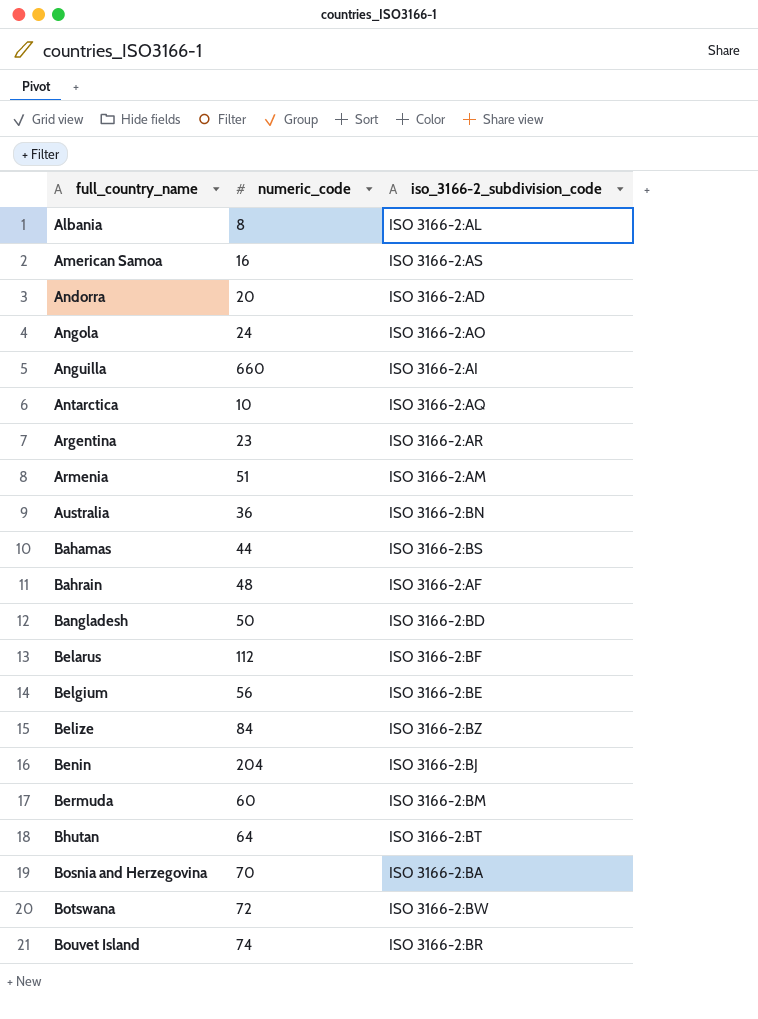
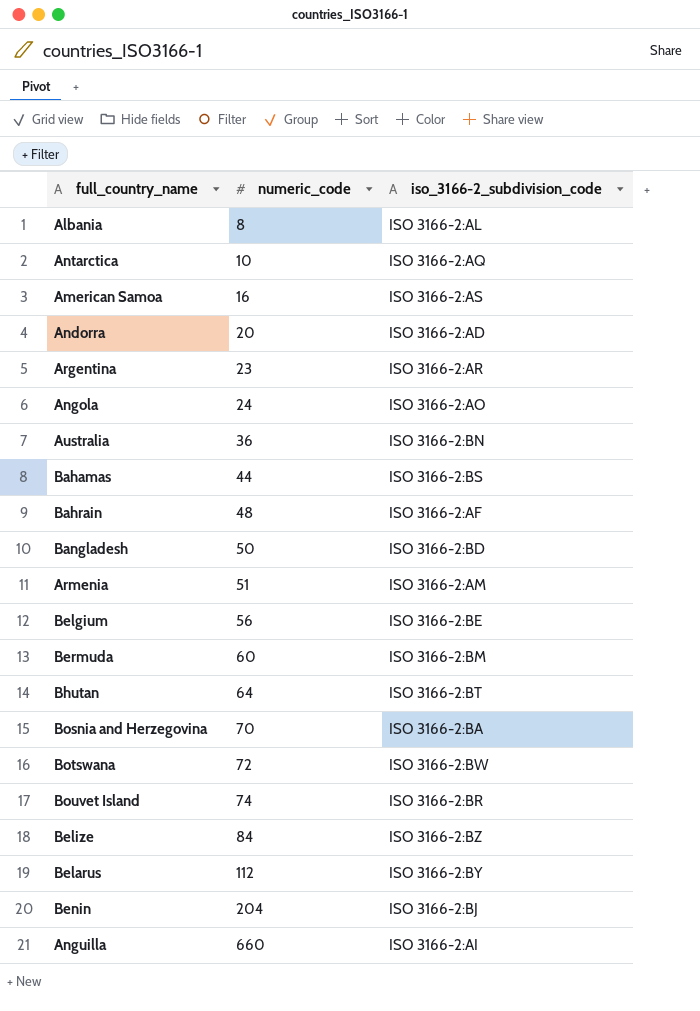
row order: full_country_name ascending -> numeric_code ascending
Belarus | iso_3166-2_subdivision_code: ISO 3166-2:BF -> ISO 3166-2:BY

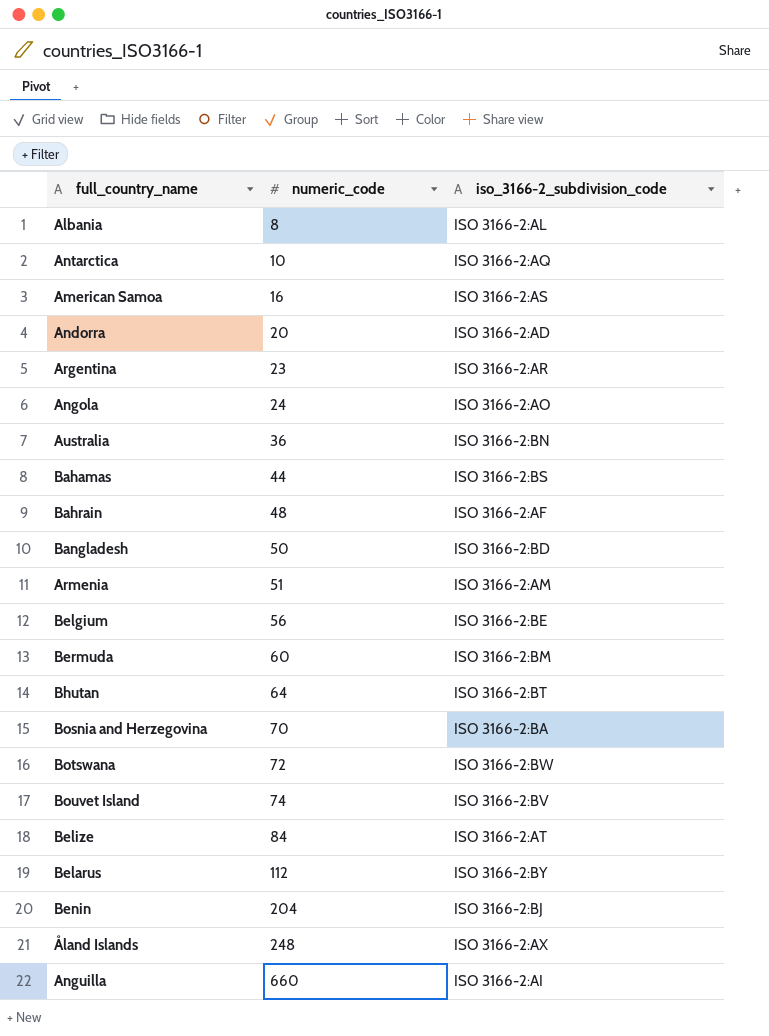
Bouvet Island | iso_3166-2_subdivision_code: ISO 3166-2:BR -> ISO 3166-2:BV
Belize | iso_3166-2_subdivision_code: ISO 3166-2:BZ -> ISO 3166-2:AT
row Åland Islands: none -> 248 | ISO 3166-2:AX

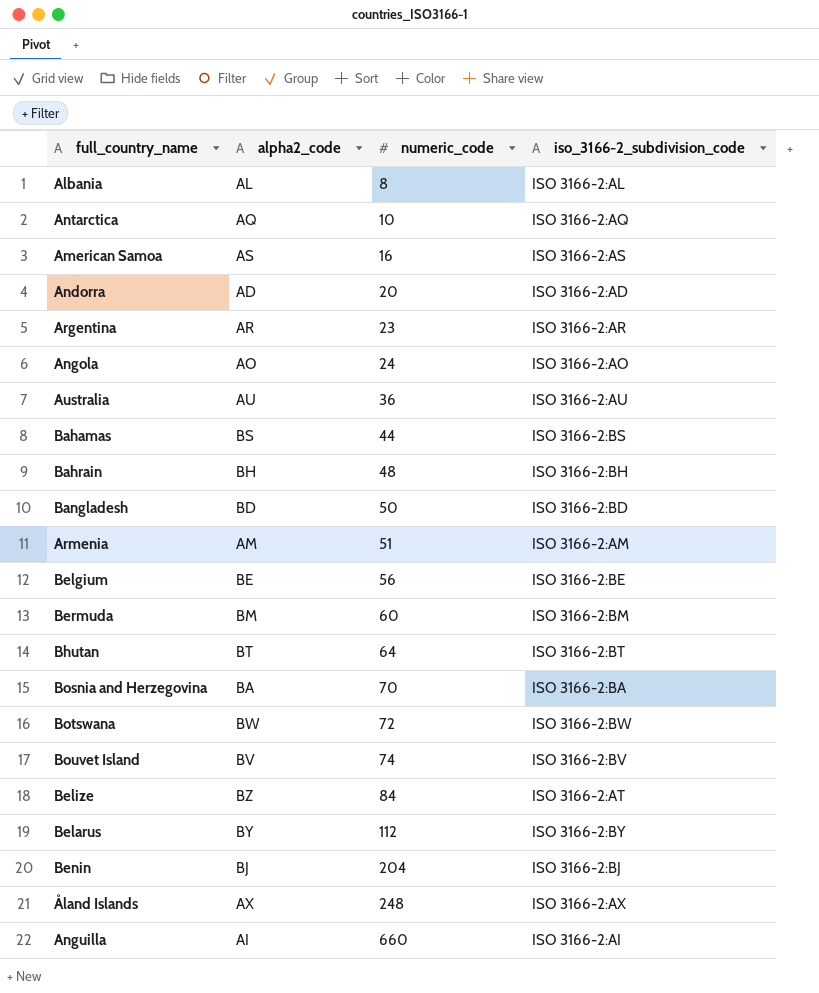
column alpha2_code | position: none -> 2
Australia | iso_3166-2_subdivision_code: ISO 3166-2:BN -> ISO 3166-2:AU
Bahrain | iso_3166-2_subdivision_code: ISO 3166-2:AF -> ISO 3166-2:BH

